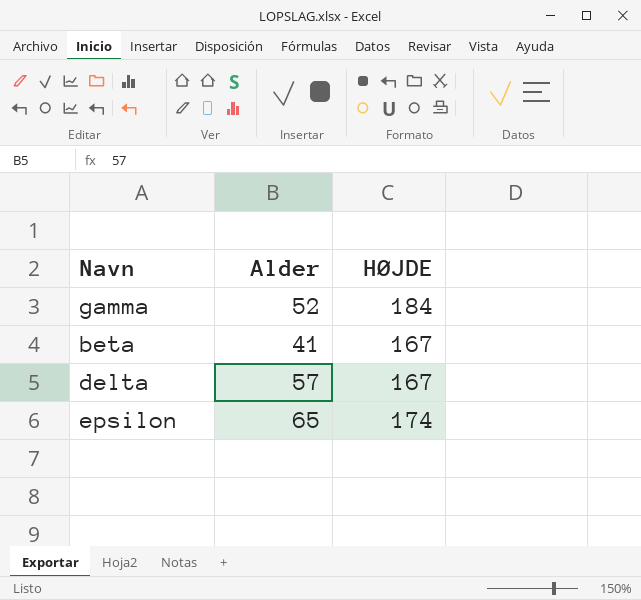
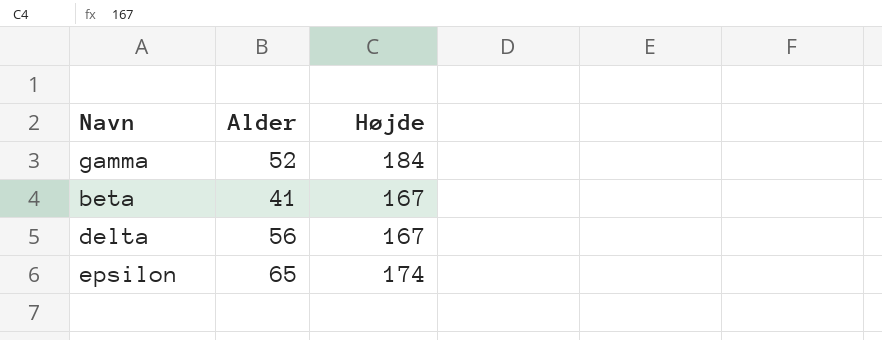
column name: HØJDE -> Højde
delta | Alder: 57 -> 56

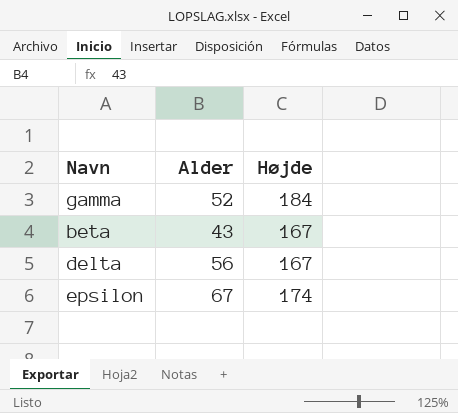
beta | Alder: 41 -> 43
epsilon | Alder: 65 -> 67

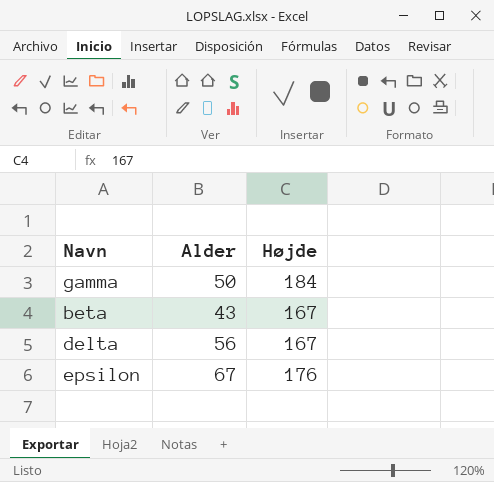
gamma | Alder: 52 -> 50
epsilon | Højde: 174 -> 176

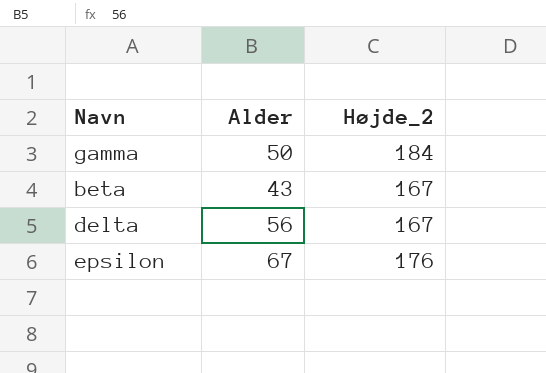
column name: Højde -> Højde_2

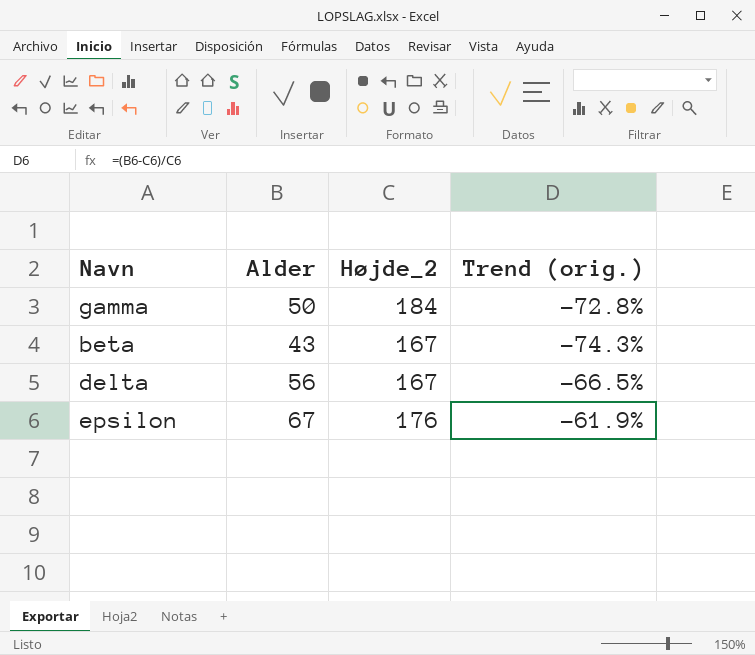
column Trend (orig.) | formula: none -> ([Alder] - [Højde_2]) / [Højde_2]

